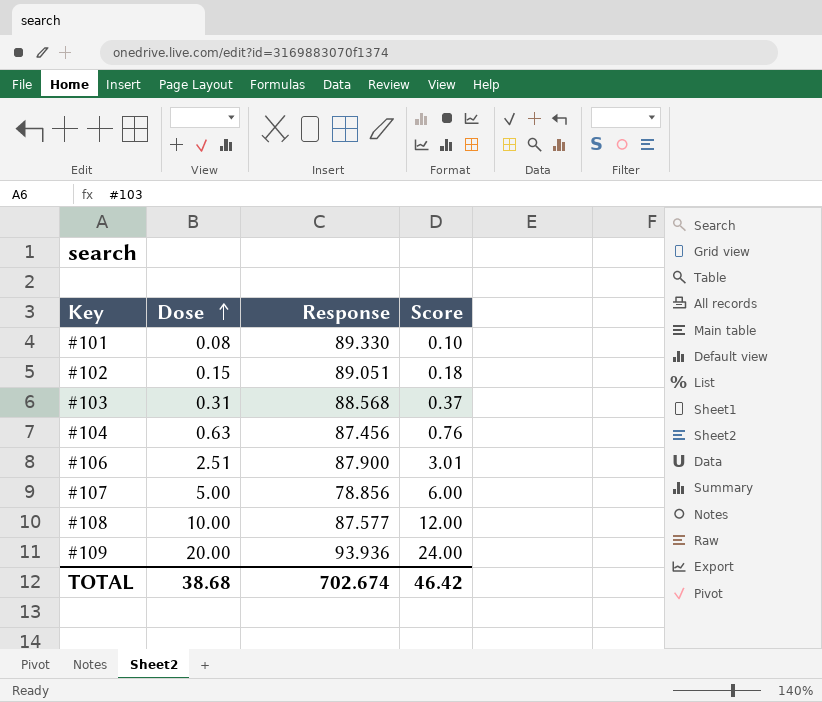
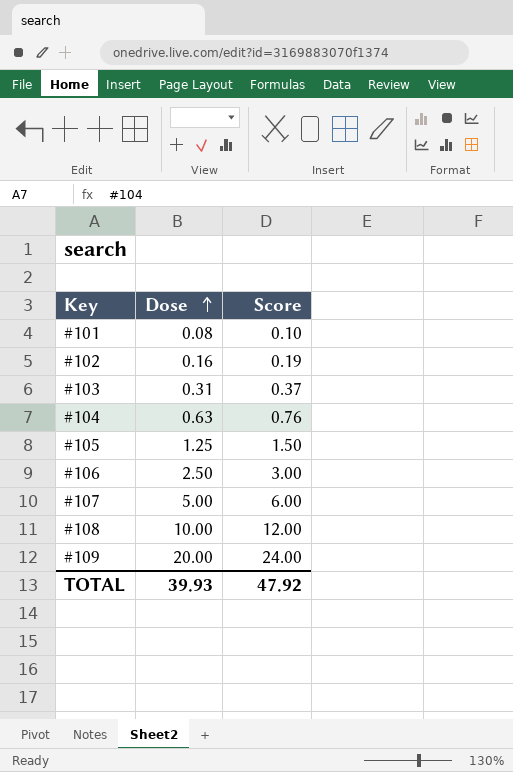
column Response | position: 3 -> none
#102 | Dose: 0.15 -> 0.16
#102 | Score: 0.18 -> 0.19
row #105: none -> 1.25 | 1.50
#106 | Dose: 2.51 -> 2.50
#106 | Score: 3.01 -> 3.00
TOTAL | Dose: 38.68 -> 39.93
TOTAL | Score: 46.42 -> 47.92

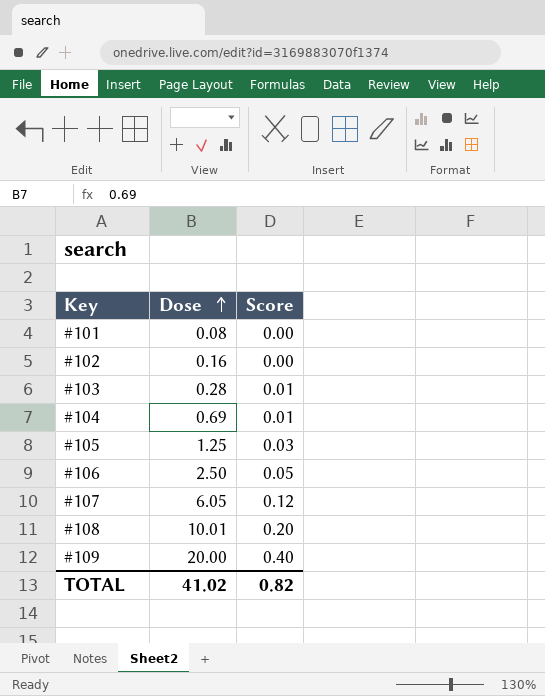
column Score | formula: [Dose] * 1.2 -> [Dose] * 0.02
#103 | Dose: 0.31 -> 0.28
#104 | Dose: 0.63 -> 0.69
#107 | Dose: 5.00 -> 6.05
#108 | Dose: 10.00 -> 10.01
TOTAL | Dose: 39.93 -> 41.02
TOTAL | Score: 47.92 -> 0.82

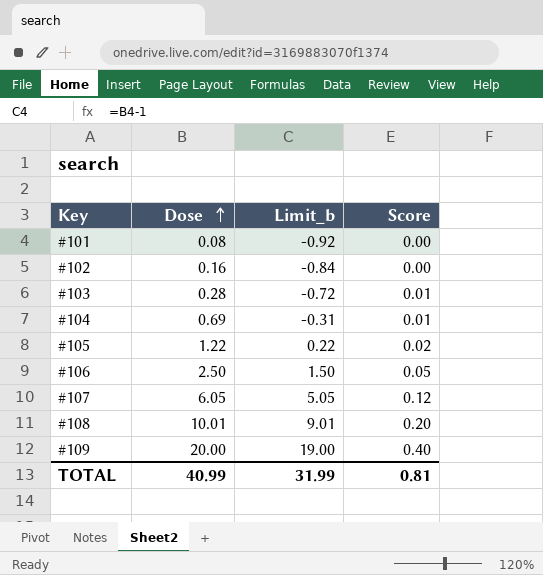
column Limit_b | formula: none -> [Dose] - 1
#105 | Dose: 1.25 -> 1.22
#105 | Score: 0.03 -> 0.02
TOTAL | Dose: 41.02 -> 40.99
TOTAL | Score: 0.82 -> 0.81

